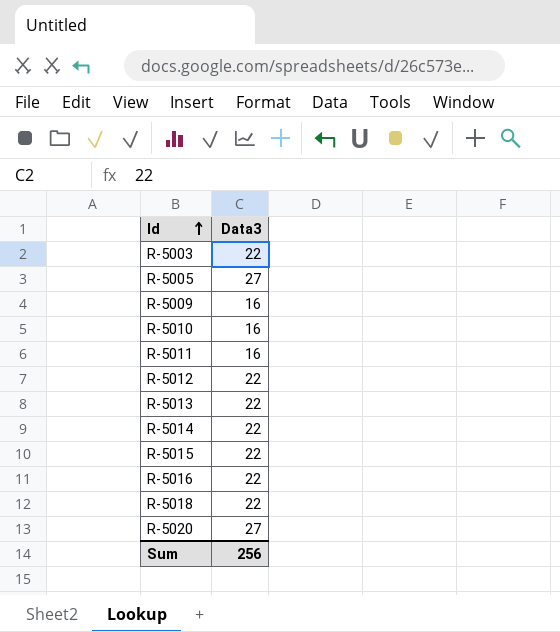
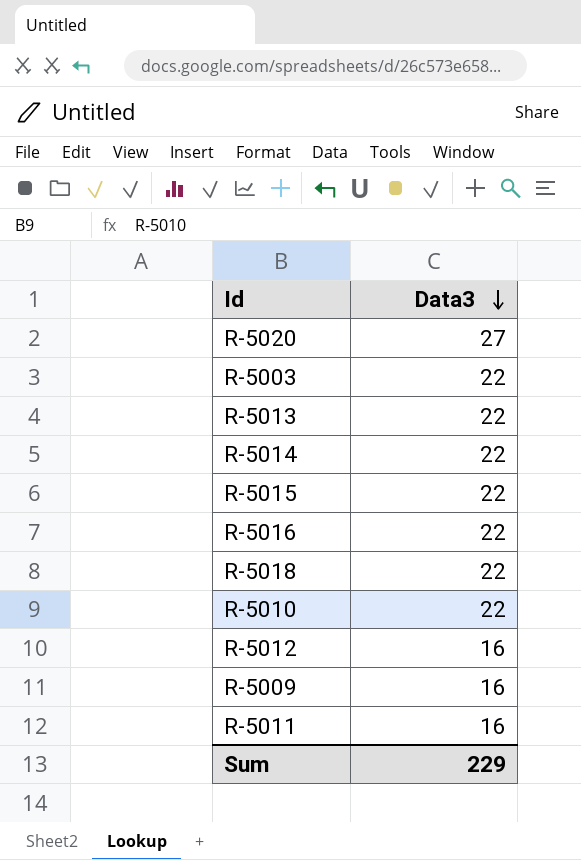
row order: Id ascending -> Data3 descending
row R-5005: 27 -> none
R-5010 | Data3: 16 -> 22
R-5012 | Data3: 22 -> 16
Sum | Data3: 256 -> 229

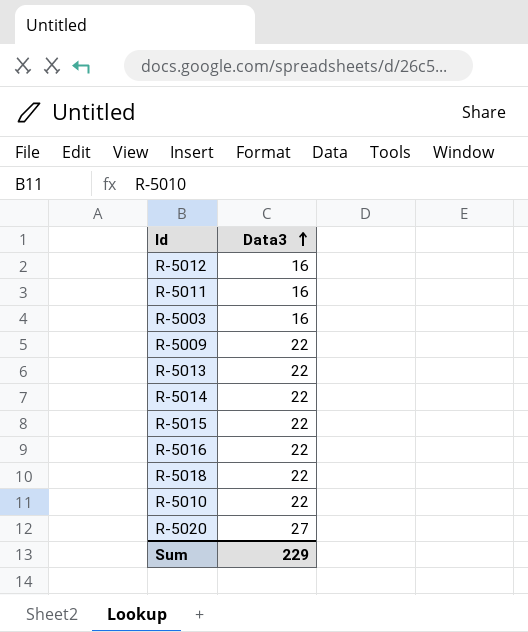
row order: Data3 descending -> Data3 ascending
R-5003 | Data3: 22 -> 16
R-5009 | Data3: 16 -> 22

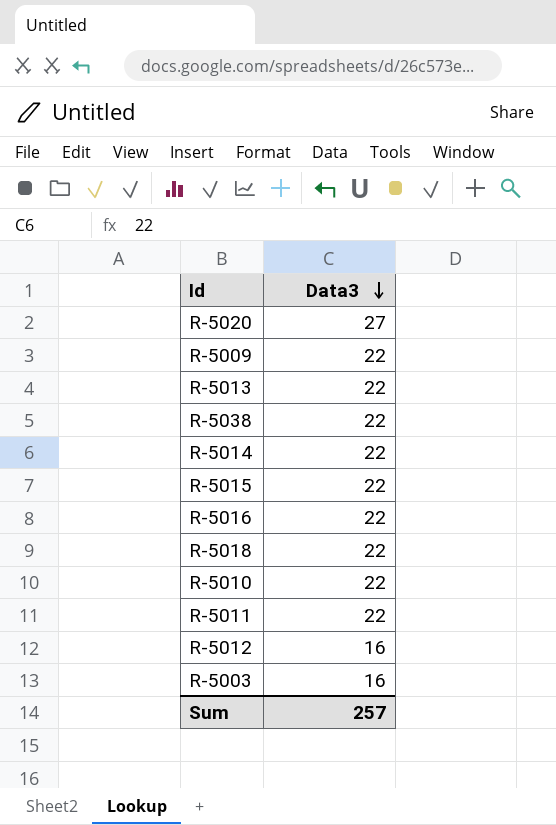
row order: Data3 ascending -> Data3 descending
row R-5038: none -> 22
R-5011 | Data3: 16 -> 22
Sum | Data3: 229 -> 257

